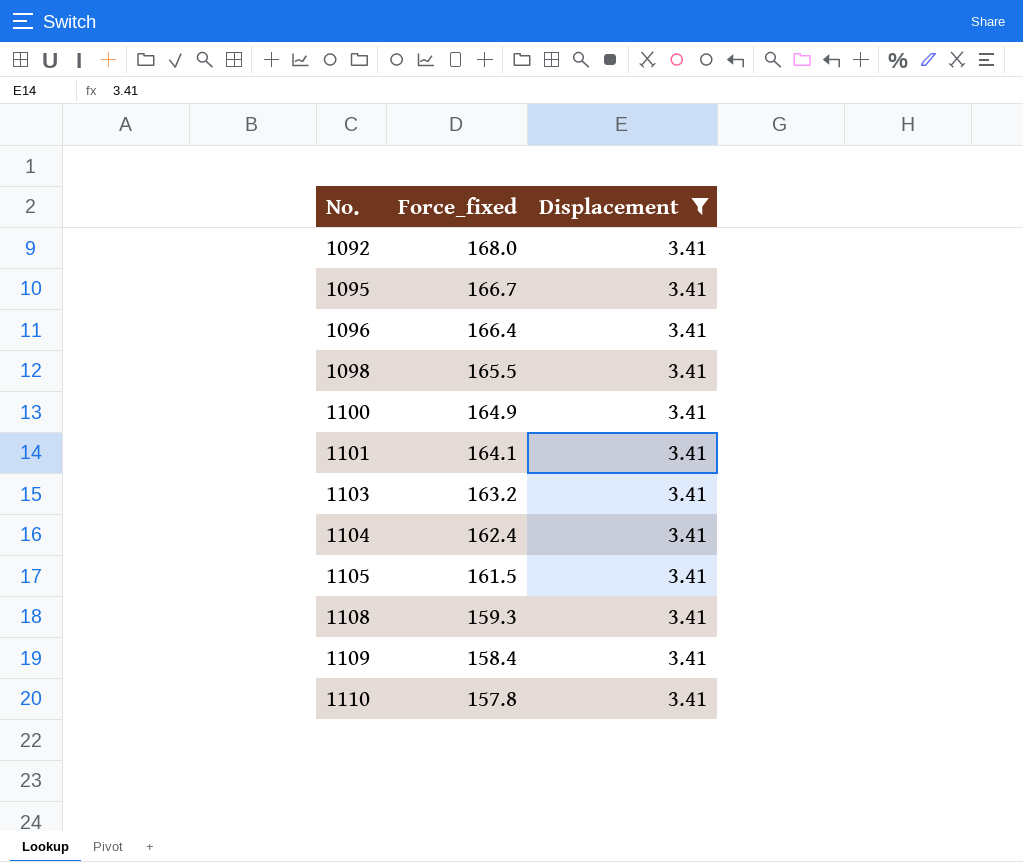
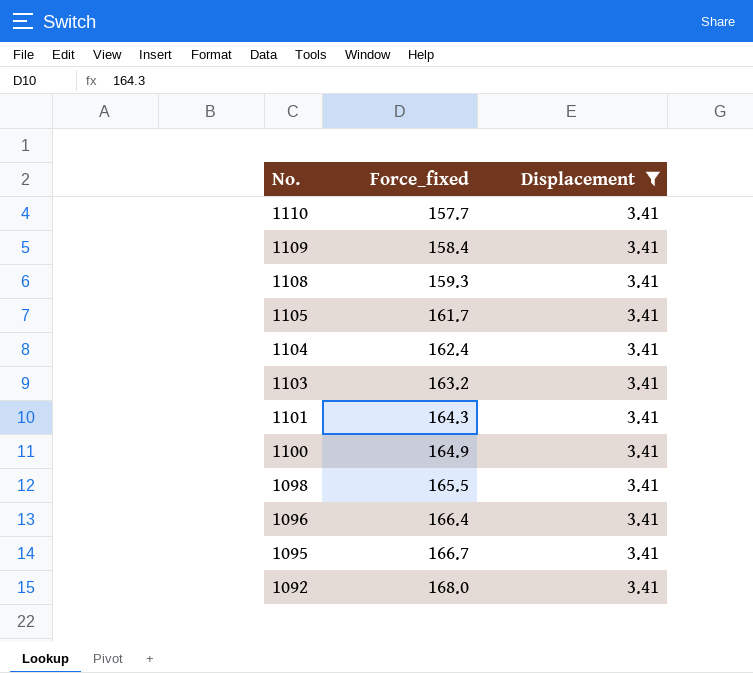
row order: No. ascending -> No. descending
1110 | Force_fixed: 157.8 -> 157.7
1105 | Force_fixed: 161.5 -> 161.7
1101 | Force_fixed: 164.1 -> 164.3

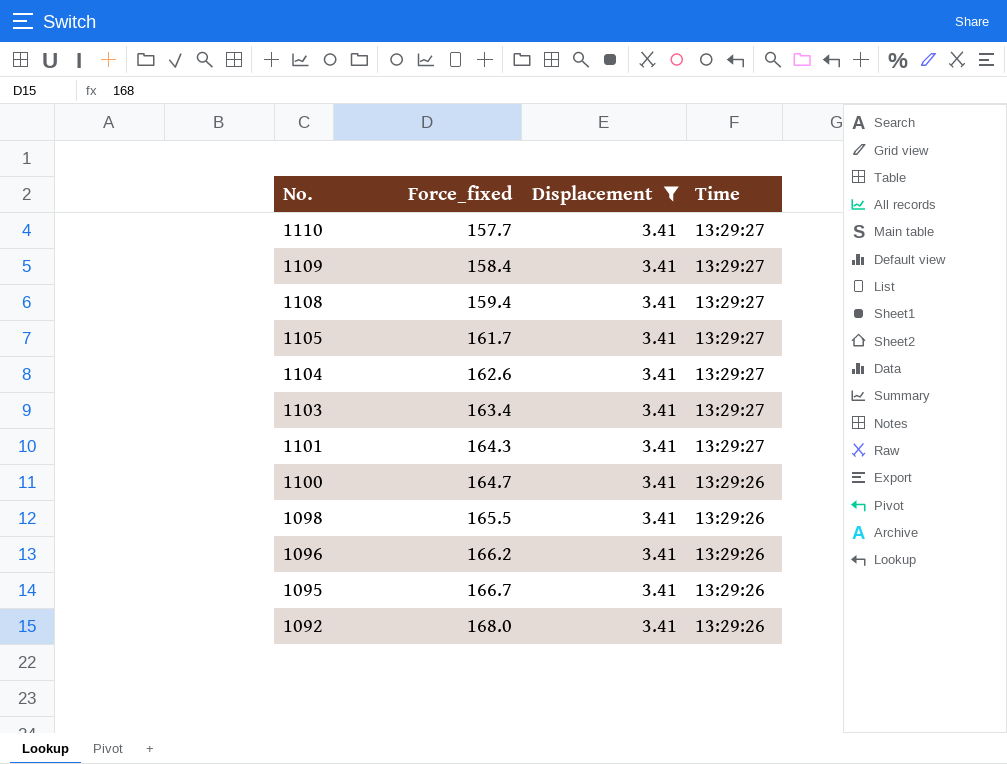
column Time | position: none -> 4
1108 | Force_fixed: 159.3 -> 159.4
1104 | Force_fixed: 162.4 -> 162.6
1103 | Force_fixed: 163.2 -> 163.4
1100 | Force_fixed: 164.9 -> 164.7
1096 | Force_fixed: 166.4 -> 166.2

